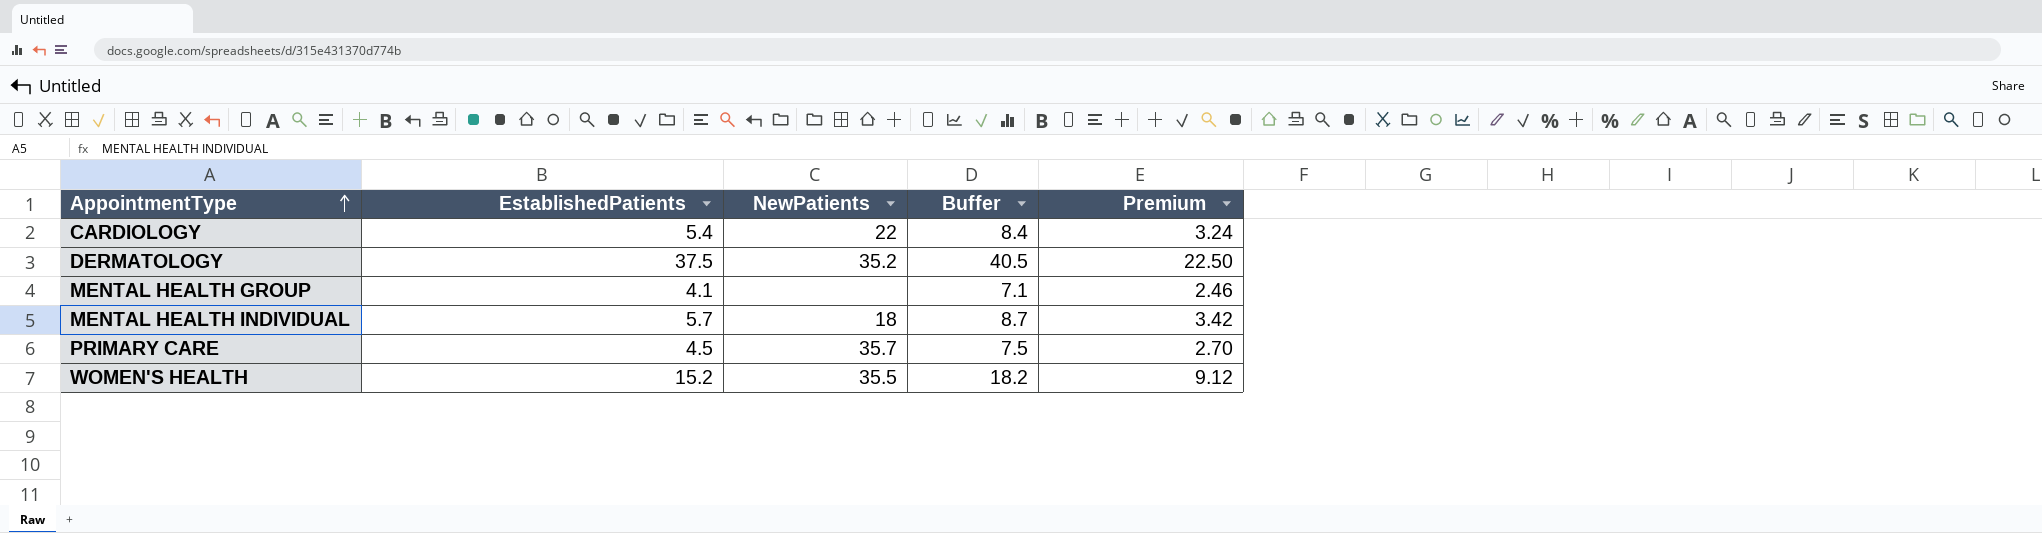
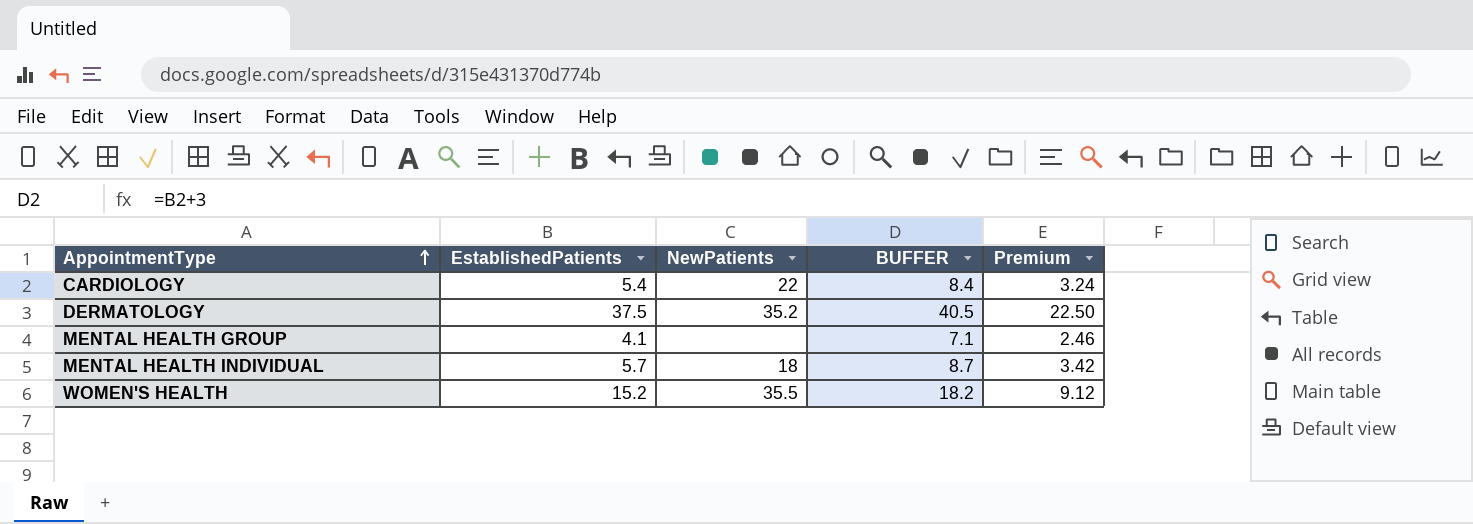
column name: Buffer -> BUFFER
row PRIMARY CARE: 4.5 | 35.7 | 7.5 | 2.70 -> none

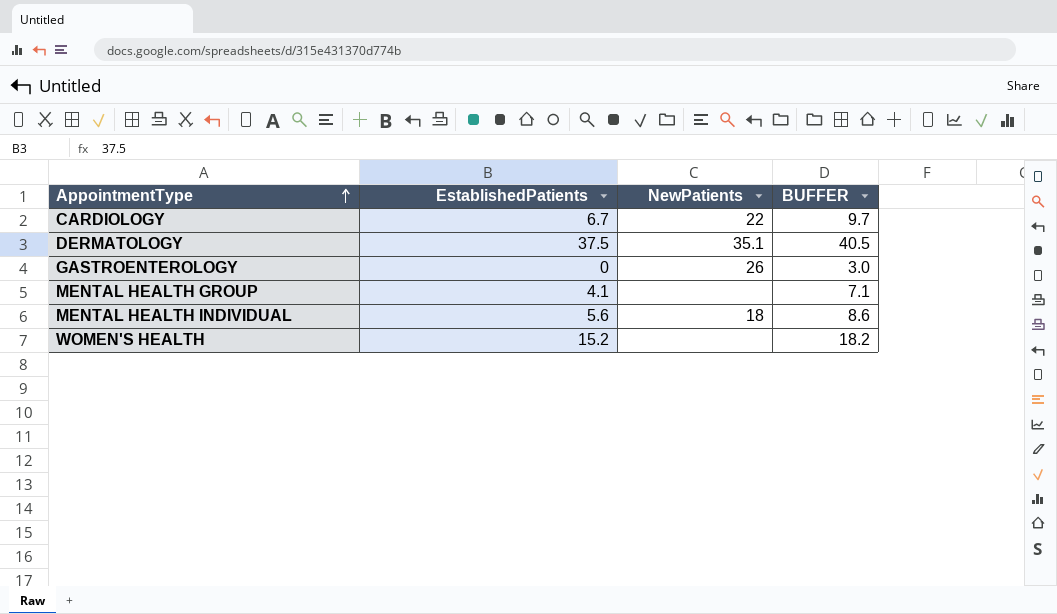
column Premium | formula: [EstablishedPatients] * 0.6 -> none
CARDIOLOGY | EstablishedPatients: 5.4 -> 6.7
CARDIOLOGY | BUFFER: 8.4 -> 9.7
DERMATOLOGY | NewPatients: 35.2 -> 35.1
row GASTROENTEROLOGY: none -> 0 | 26 | 3.0
MENTAL HEALTH INDIVIDUAL | EstablishedPatients: 5.7 -> 5.6
MENTAL HEALTH INDIVIDUAL | BUFFER: 8.7 -> 8.6
WOMEN'S HEALTH | NewPatients: 35.5 -> none

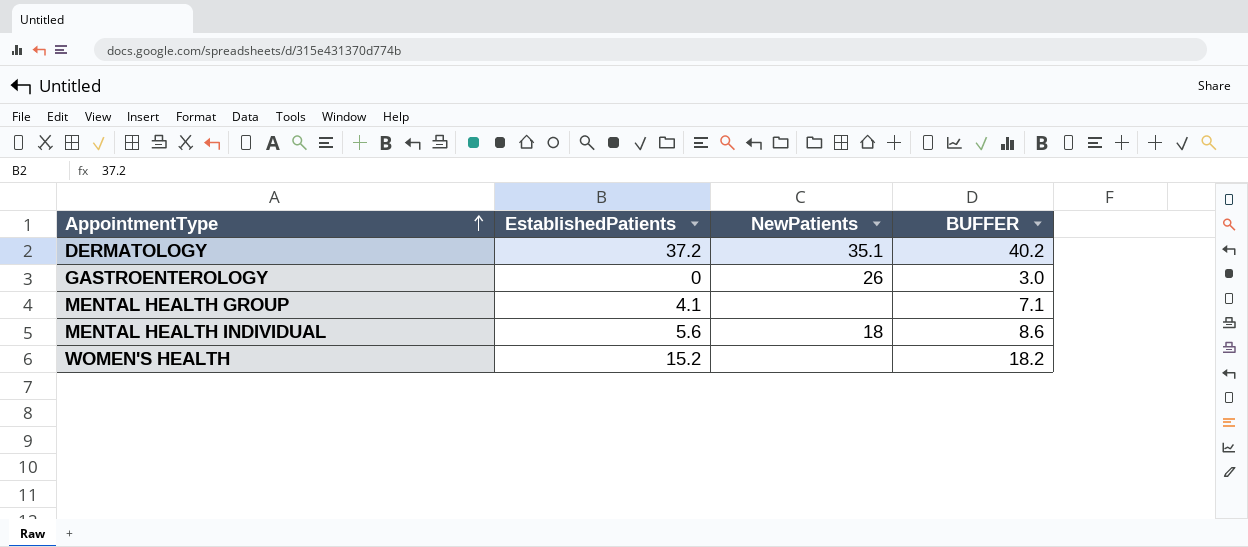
row CARDIOLOGY: 6.7 | 22 | 9.7 -> none
DERMATOLOGY | EstablishedPatients: 37.5 -> 37.2
DERMATOLOGY | BUFFER: 40.5 -> 40.2

